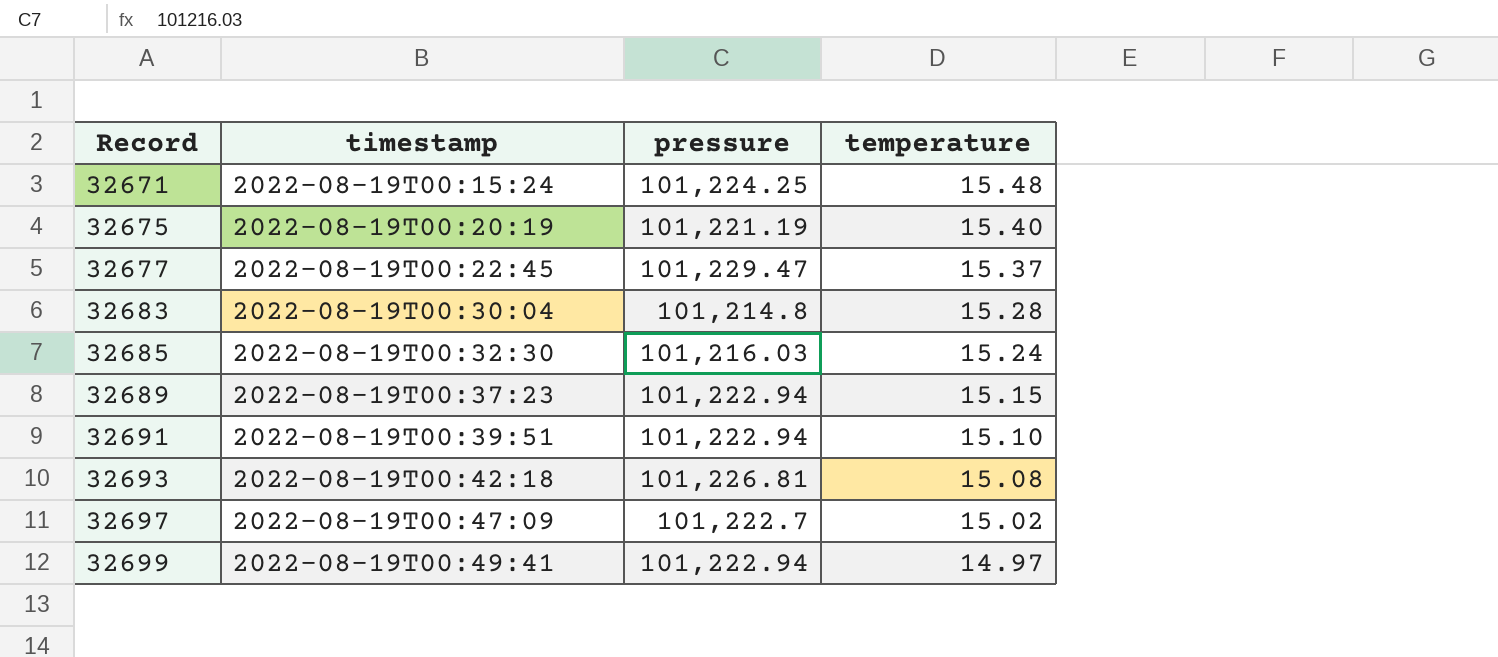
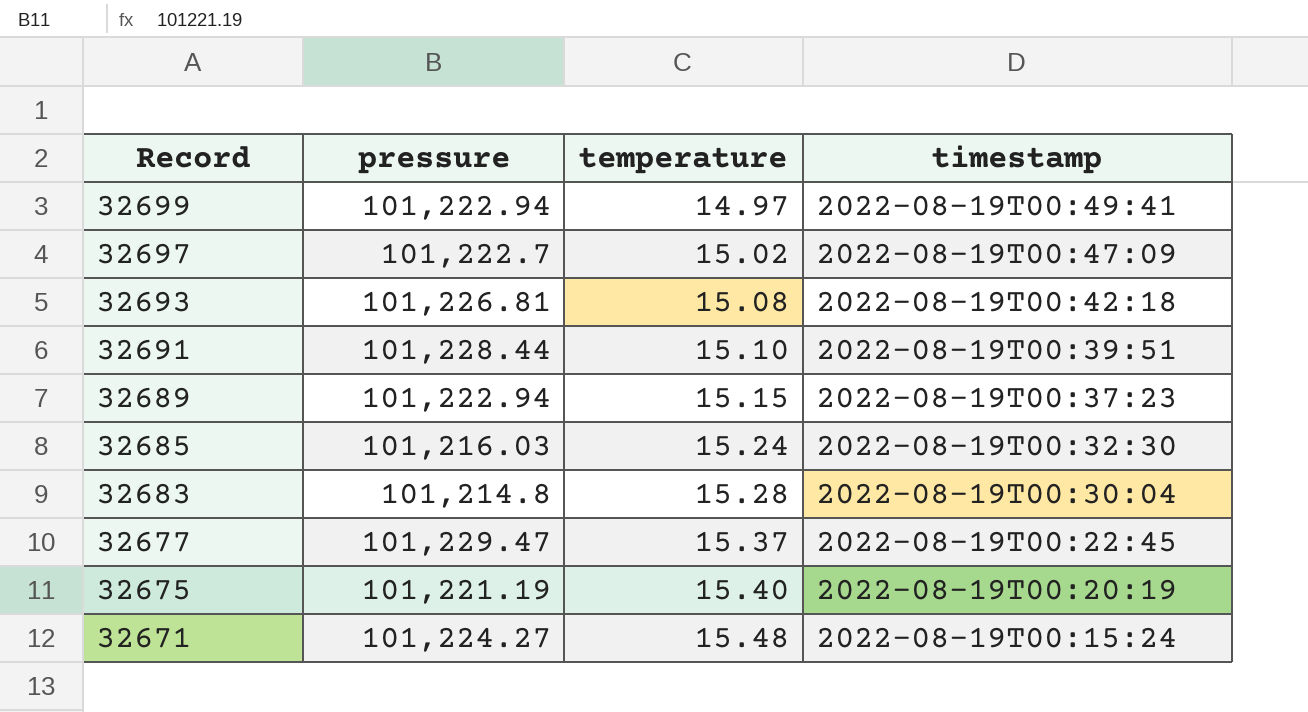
row order: Record ascending -> Record descending
column timestamp | position: 2 -> 4
32691 | pressure: 101,222.94 -> 101,228.44
32671 | pressure: 101,224.25 -> 101,224.27

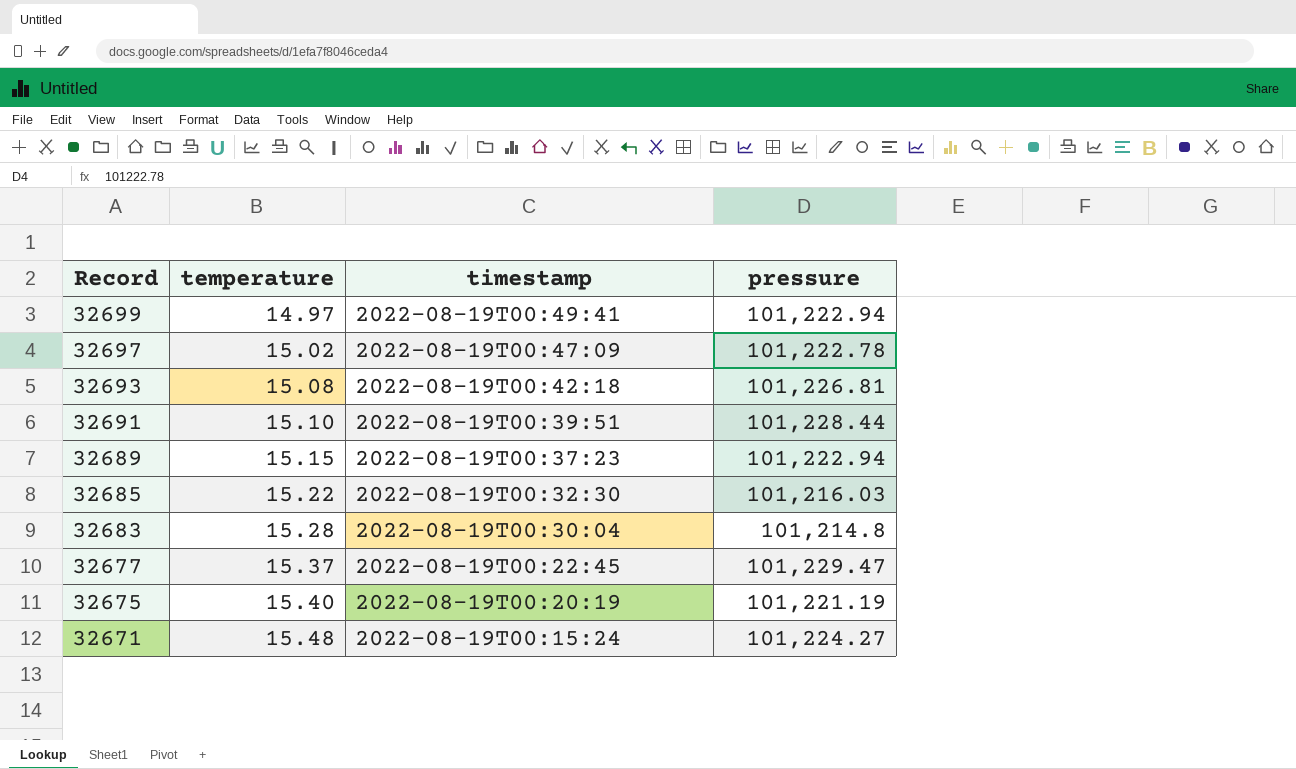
column pressure | position: 2 -> 4
32697 | pressure: 101,222.7 -> 101,222.78
32685 | temperature: 15.24 -> 15.22

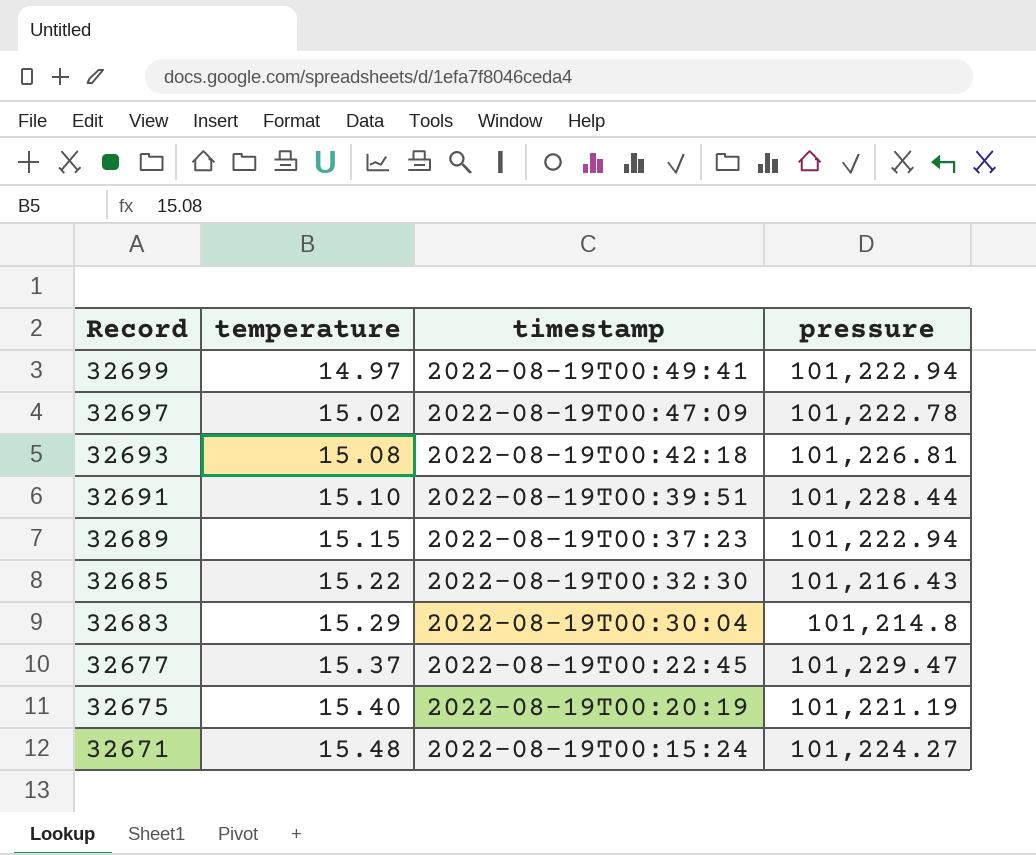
32685 | pressure: 101,216.03 -> 101,216.43
32683 | temperature: 15.28 -> 15.29

